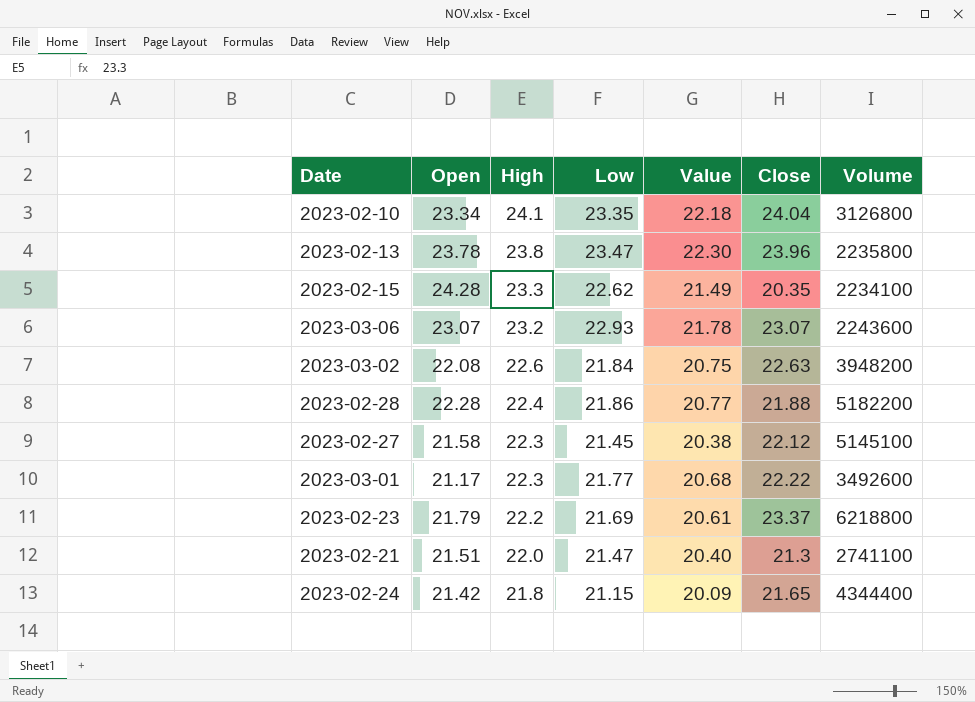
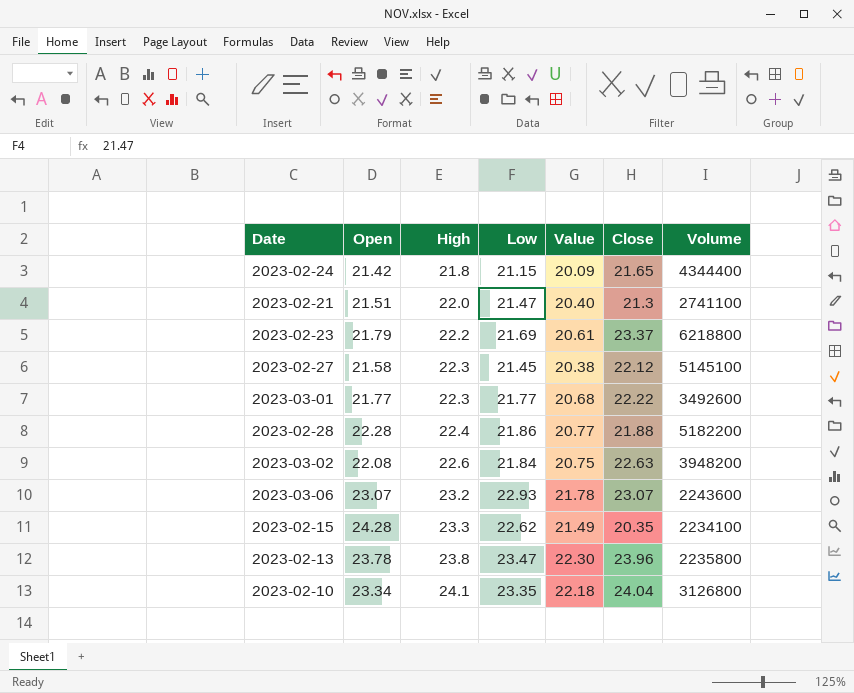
row order: High descending -> High ascending
2023-03-01 | Open: 21.17 -> 21.77

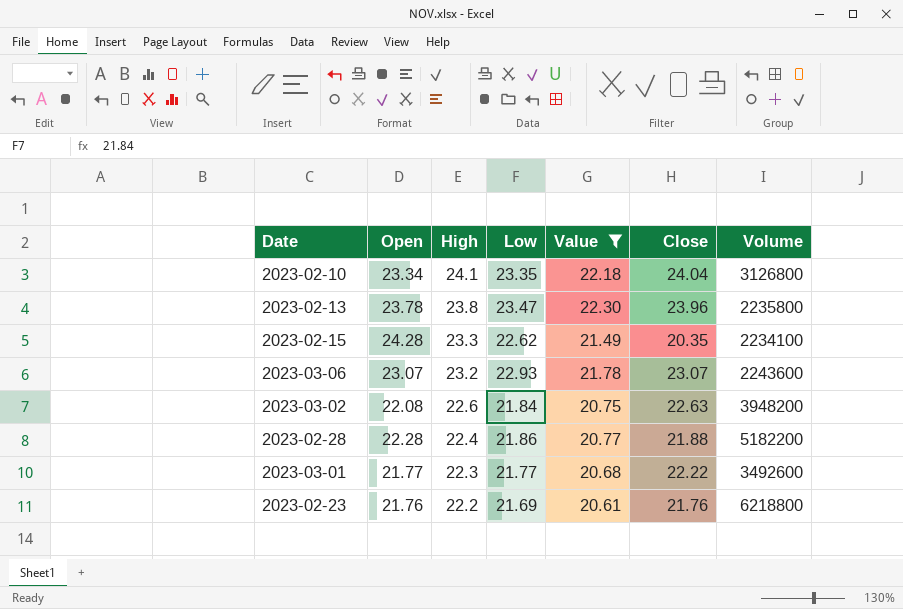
filter: none -> Value >= 20.61
row order: High ascending -> High descending
2023-02-23 | Open: 21.79 -> 21.76
2023-02-23 | Close: 23.37 -> 21.76

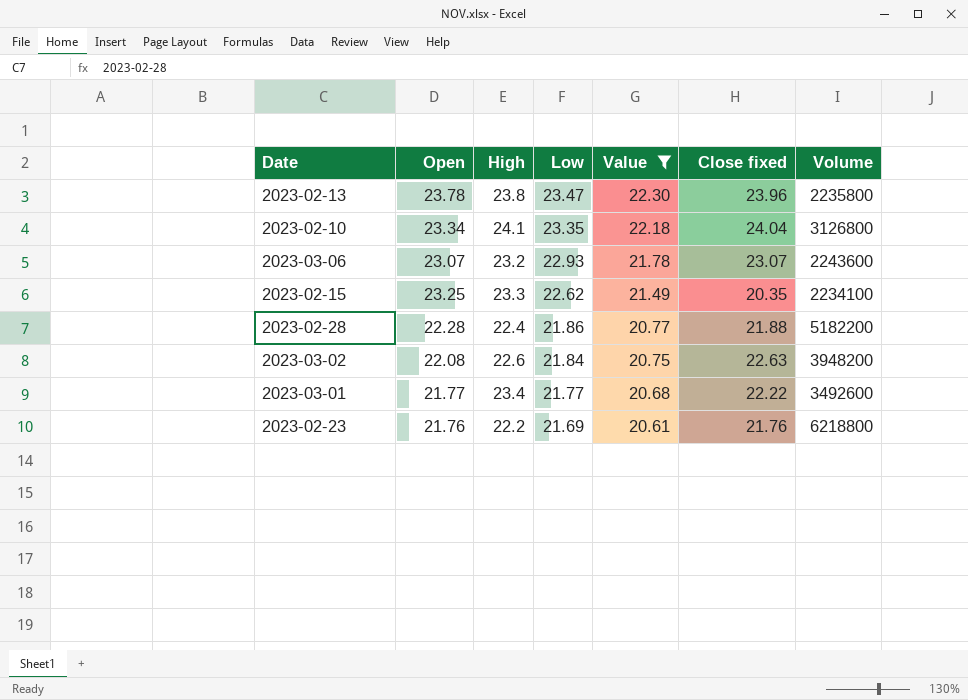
row order: High descending -> Low descending
column name: Close -> Close fixed
2023-02-15 | Open: 24.28 -> 23.25
2023-03-01 | High: 22.3 -> 23.4

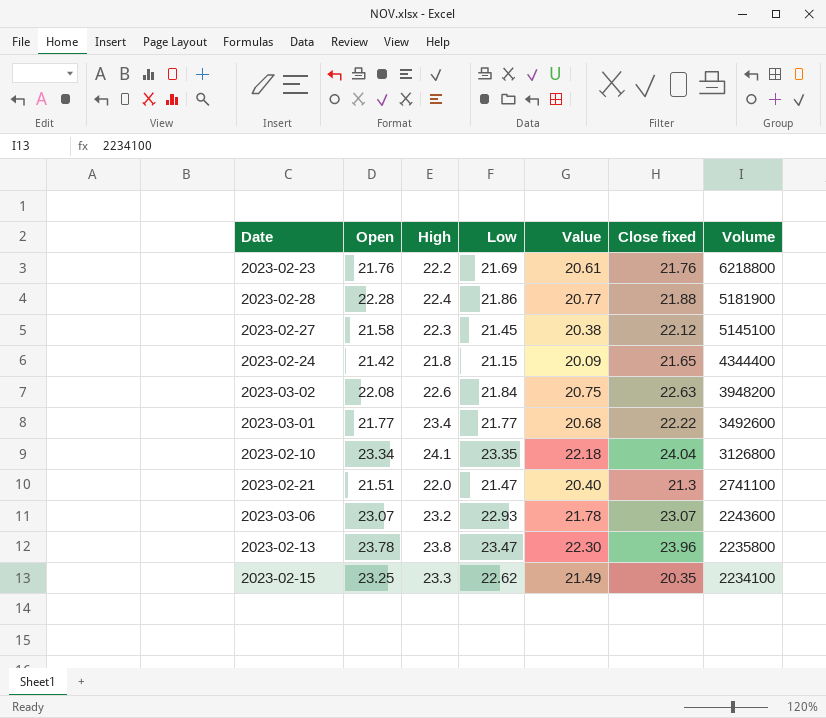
filter: Value >= 20.61 -> none
row order: Low descending -> Volume descending
2023-02-28 | Volume: 5182200 -> 5181900

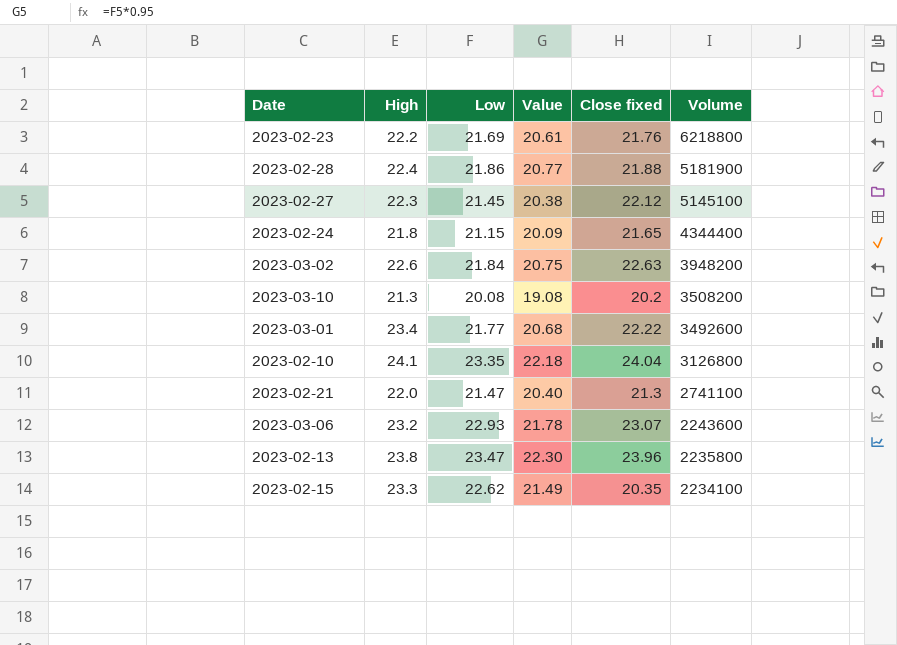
column Open | position: 2 -> none
row 2023-03-10: none -> 21.3 | 20.08 | 19.08 | 20.2 | 3508200

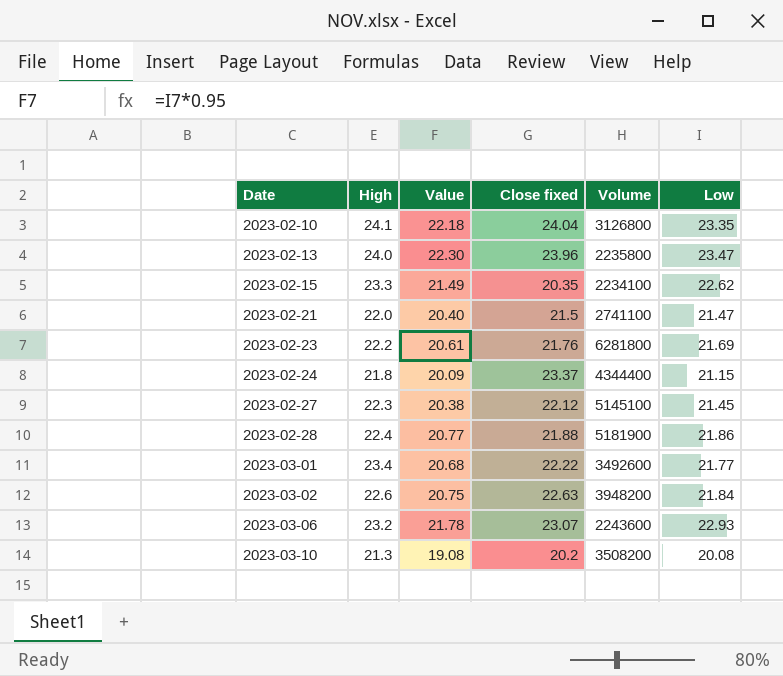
row order: Volume descending -> Date ascending
column Low | position: 3 -> 6
2023-02-13 | High: 23.8 -> 24.0
2023-02-21 | Close fixed: 21.3 -> 21.5
2023-02-23 | Volume: 6218800 -> 6281800
2023-02-24 | Close fixed: 21.65 -> 23.37

